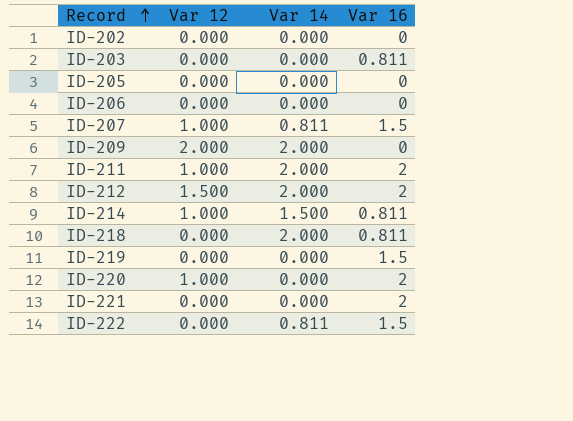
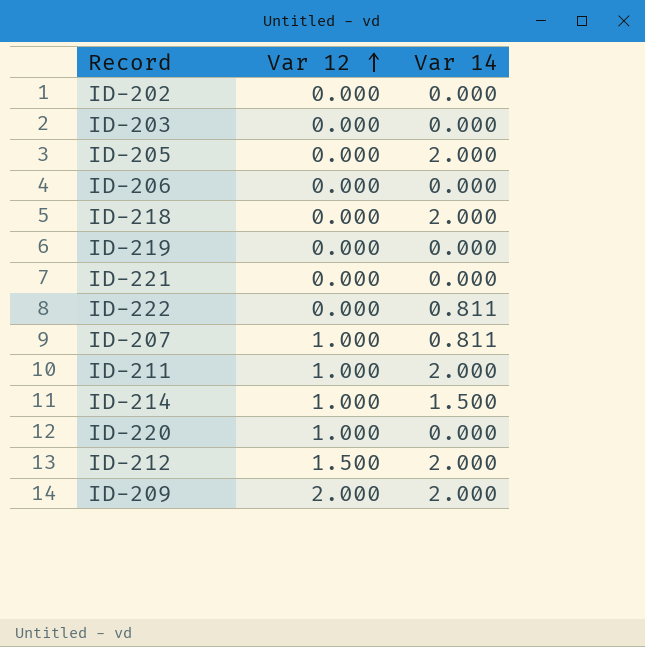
row order: Record ascending -> Var 12 ascending
column Var 16 | position: 4 -> none
ID-205 | Var 14: 0.000 -> 2.000

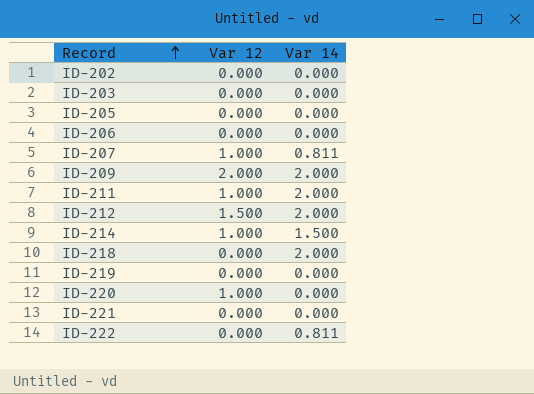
row order: Var 12 ascending -> Record ascending
ID-205 | Var 14: 2.000 -> 0.000

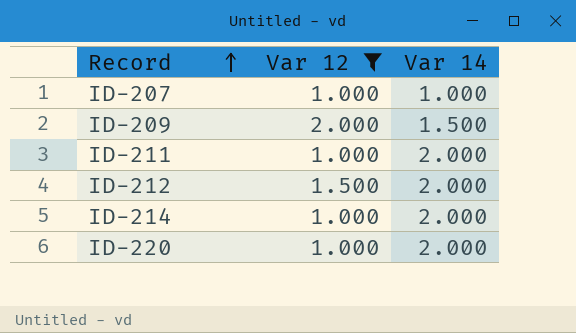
filter: none -> Var 12 != 0.000
ID-207 | Var 14: 0.811 -> 1.000
ID-209 | Var 14: 2.000 -> 1.500
ID-214 | Var 14: 1.500 -> 2.000
ID-220 | Var 14: 0.000 -> 2.000

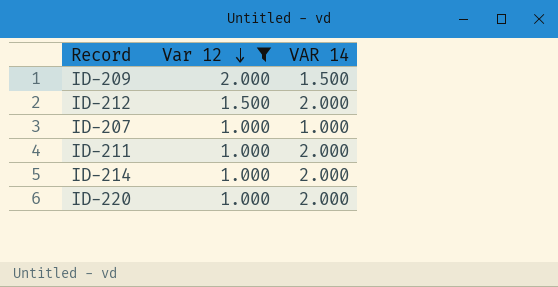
row order: Record ascending -> Var 12 descending
column name: Var 14 -> VAR 14

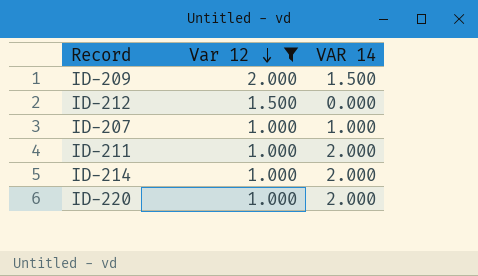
ID-212 | VAR 14: 2.000 -> 0.000

